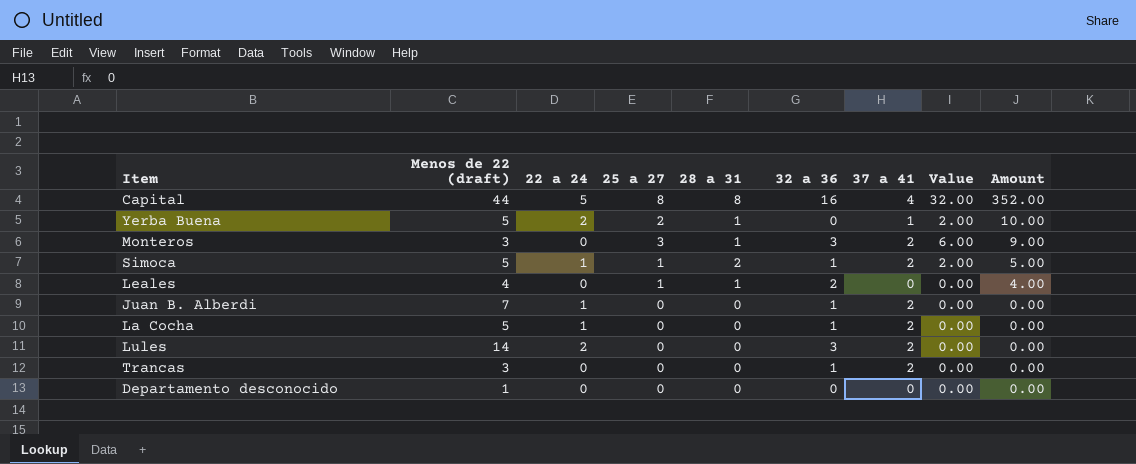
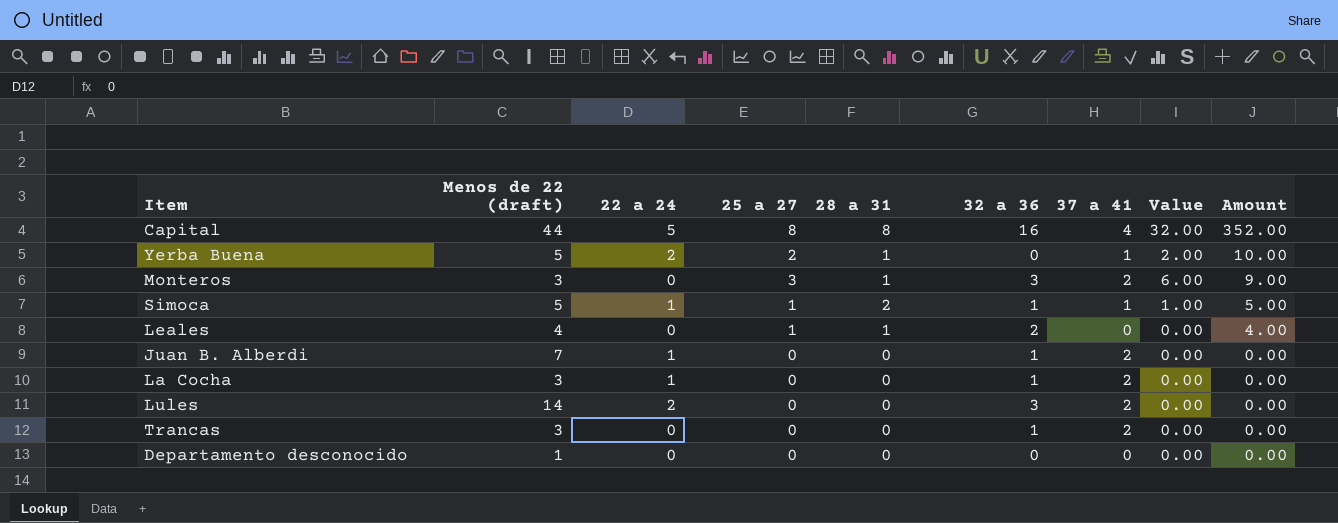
Simoca | 37 a 41: 2 -> 1
Simoca | Value: 2.00 -> 1.00
La Cocha | Menos de 22 (draft): 5 -> 3

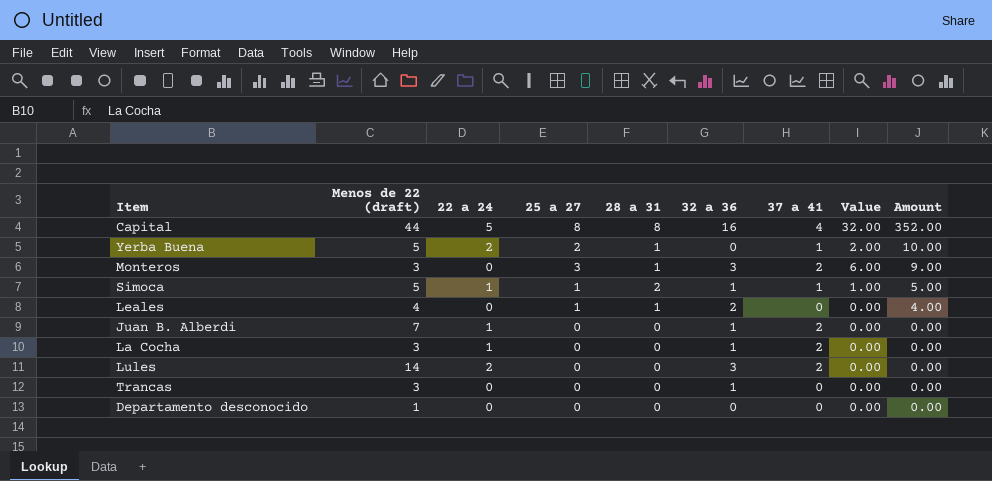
Trancas | 37 a 41: 2 -> 0

